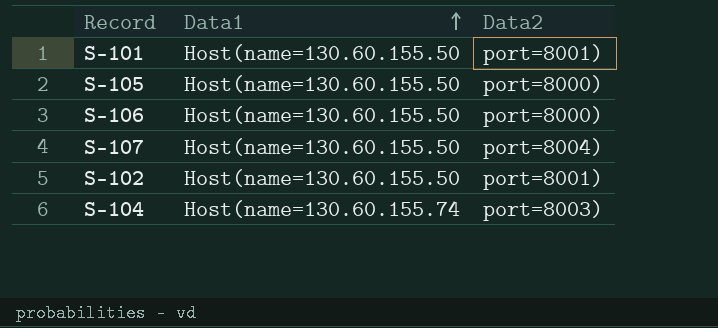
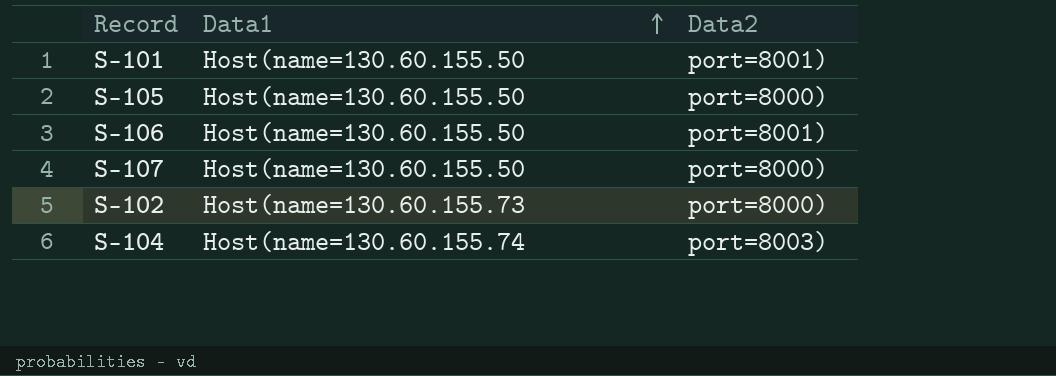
S-106 | Data2: port=8000) -> port=8001)
S-107 | Data2: port=8004) -> port=8000)
S-102 | Data1: Host(name=130.60.155.50 -> Host(name=130.60.155.73
S-102 | Data2: port=8001) -> port=8000)

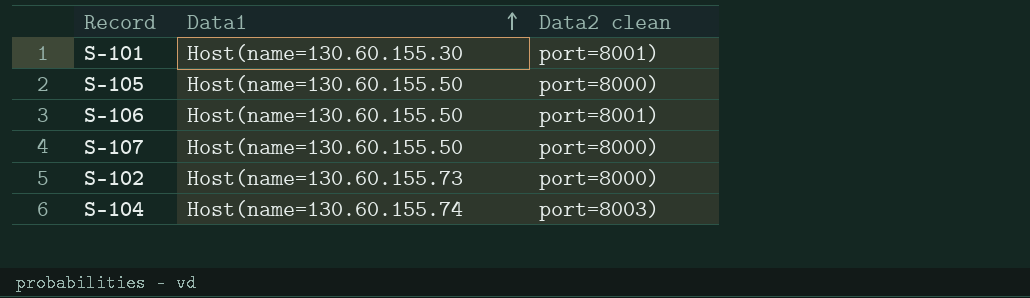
column name: Data2 -> Data2 clean
S-101 | Data1: Host(name=130.60.155.50 -> Host(name=130.60.155.30

